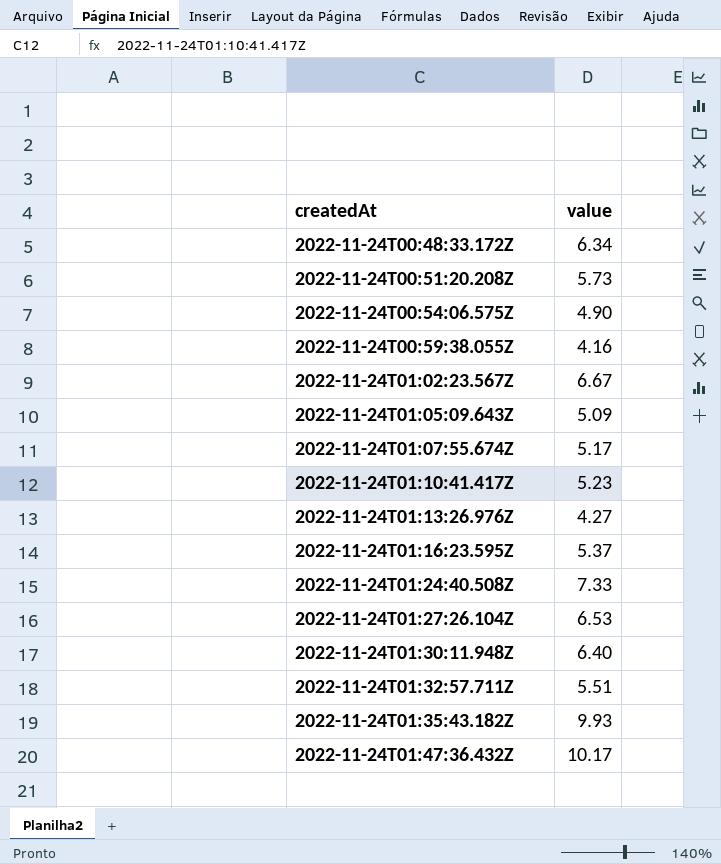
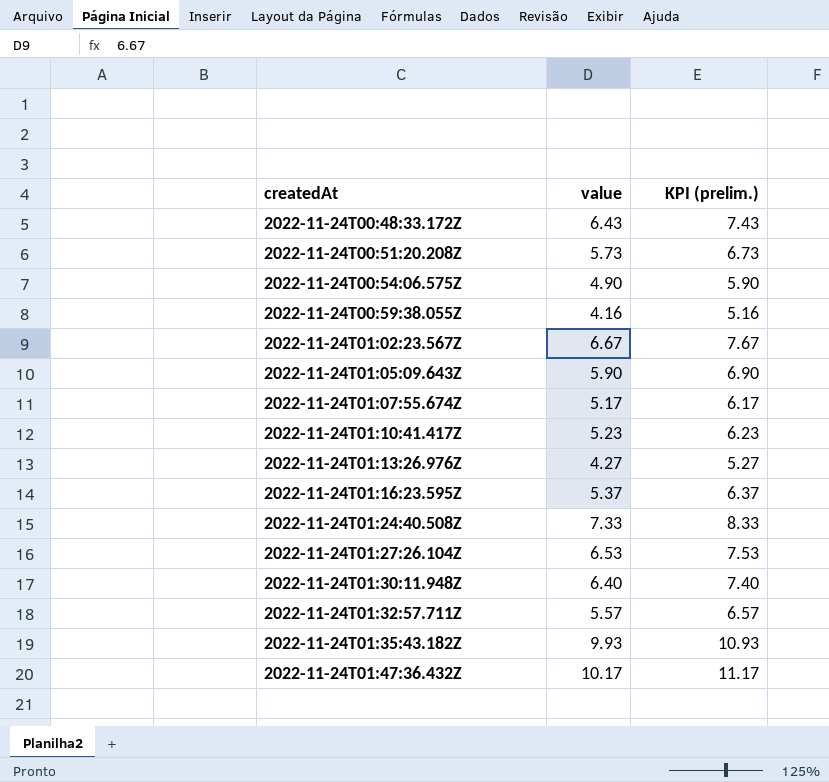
column KPI (prelim.) | formula: none -> [value] + 1
2022-11-24T00:48:33.172Z | value: 6.34 -> 6.43
2022-11-24T01:05:09.643Z | value: 5.09 -> 5.90
2022-11-24T01:32:57.711Z | value: 5.51 -> 5.57

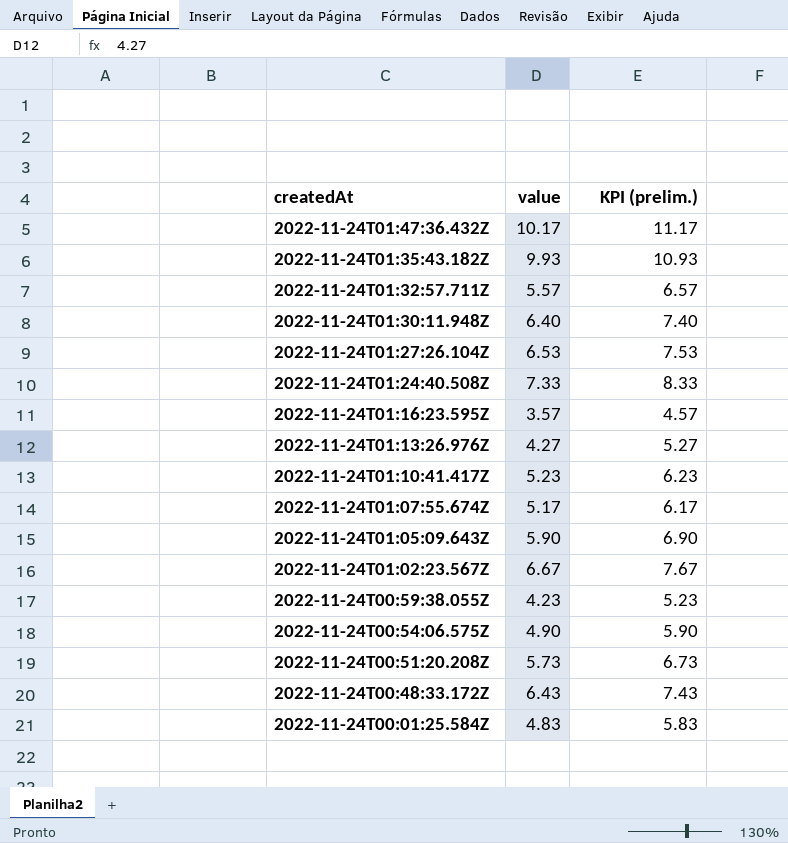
row order: createdAt ascending -> createdAt descending
2022-11-24T01:16:23.595Z | value: 5.37 -> 3.57
2022-11-24T01:16:23.595Z | KPI (prelim.): 6.37 -> 4.57
2022-11-24T00:59:38.055Z | value: 4.16 -> 4.23
2022-11-24T00:59:38.055Z | KPI (prelim.): 5.16 -> 5.23
row 2022-11-24T00:01:25.584Z: none -> 4.83 | 5.83

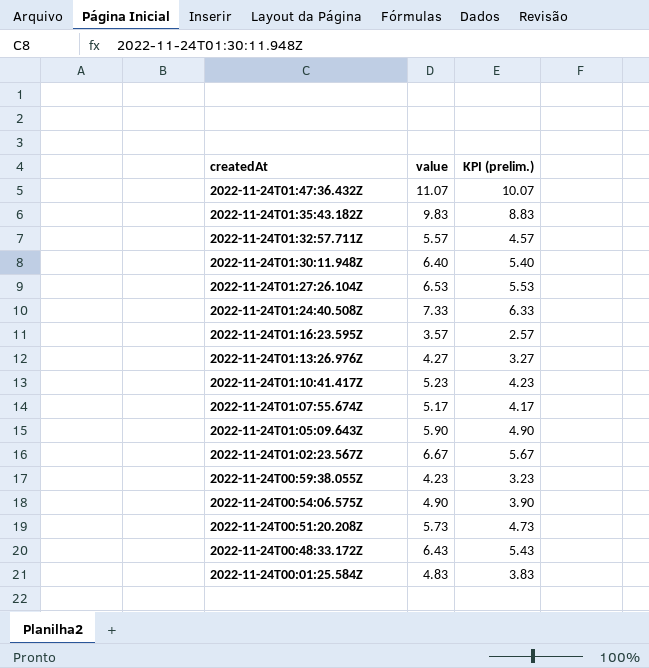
column KPI (prelim.) | formula: [value] + 1 -> [value] - 1
2022-11-24T01:47:36.432Z | value: 10.17 -> 11.07
2022-11-24T01:35:43.182Z | value: 9.93 -> 9.83

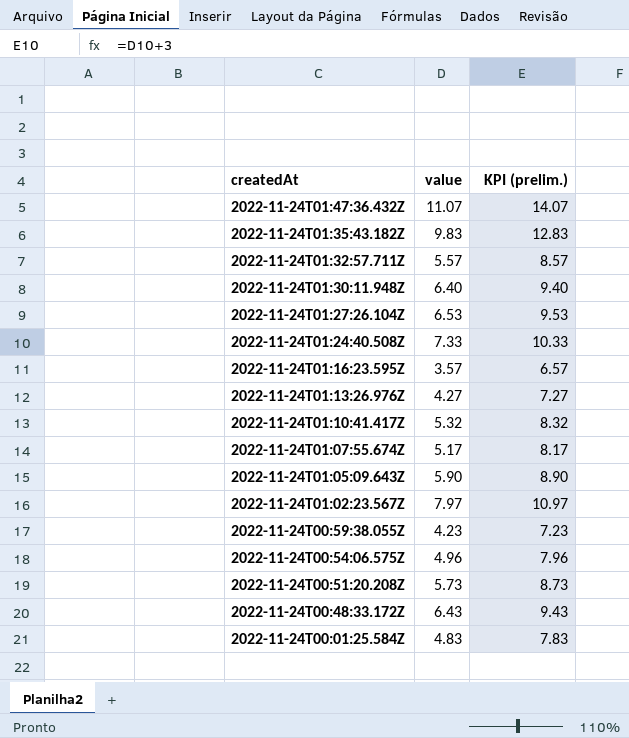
column KPI (prelim.) | formula: [value] - 1 -> [value] + 3
2022-11-24T01:10:41.417Z | value: 5.23 -> 5.32
2022-11-24T01:02:23.567Z | value: 6.67 -> 7.97
2022-11-24T00:54:06.575Z | value: 4.90 -> 4.96

